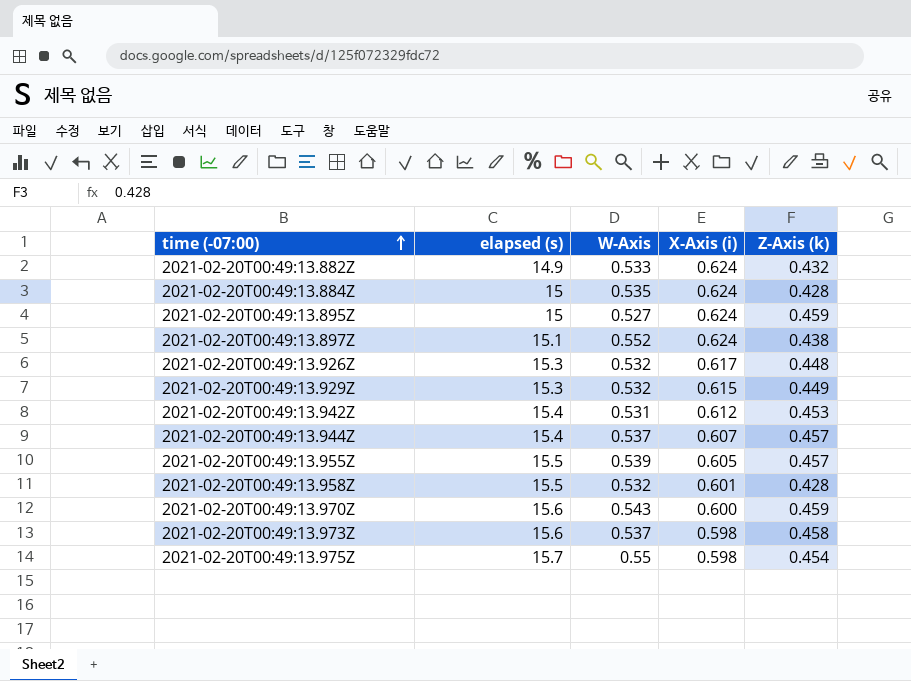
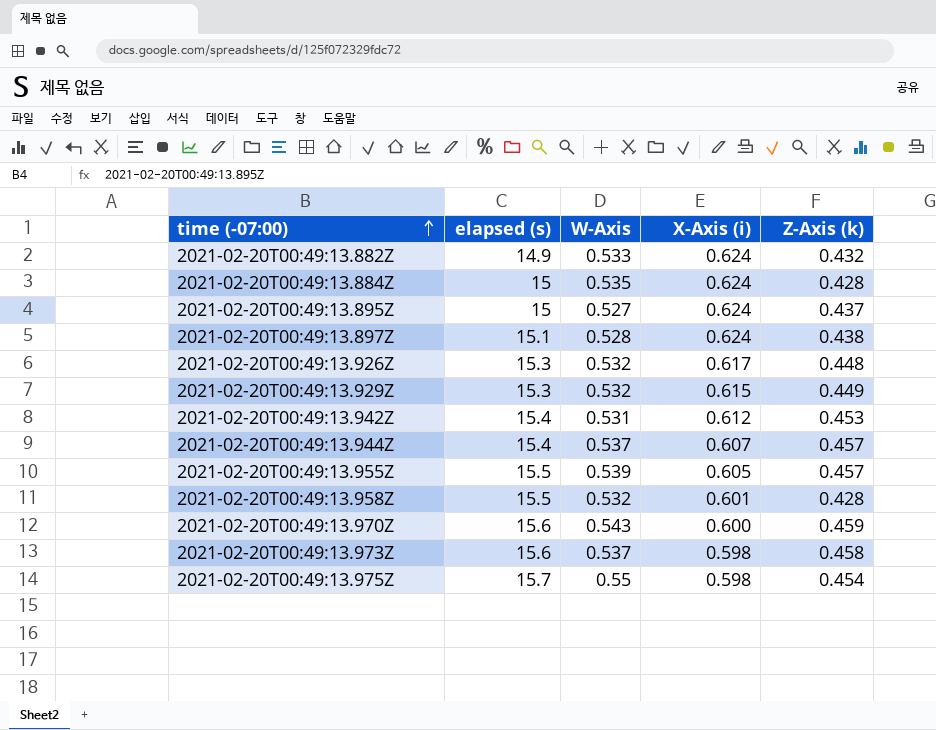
2021-02-20T00:49:13.895Z | Z-Axis (k): 0.459 -> 0.437
2021-02-20T00:49:13.897Z | W-Axis: 0.552 -> 0.528

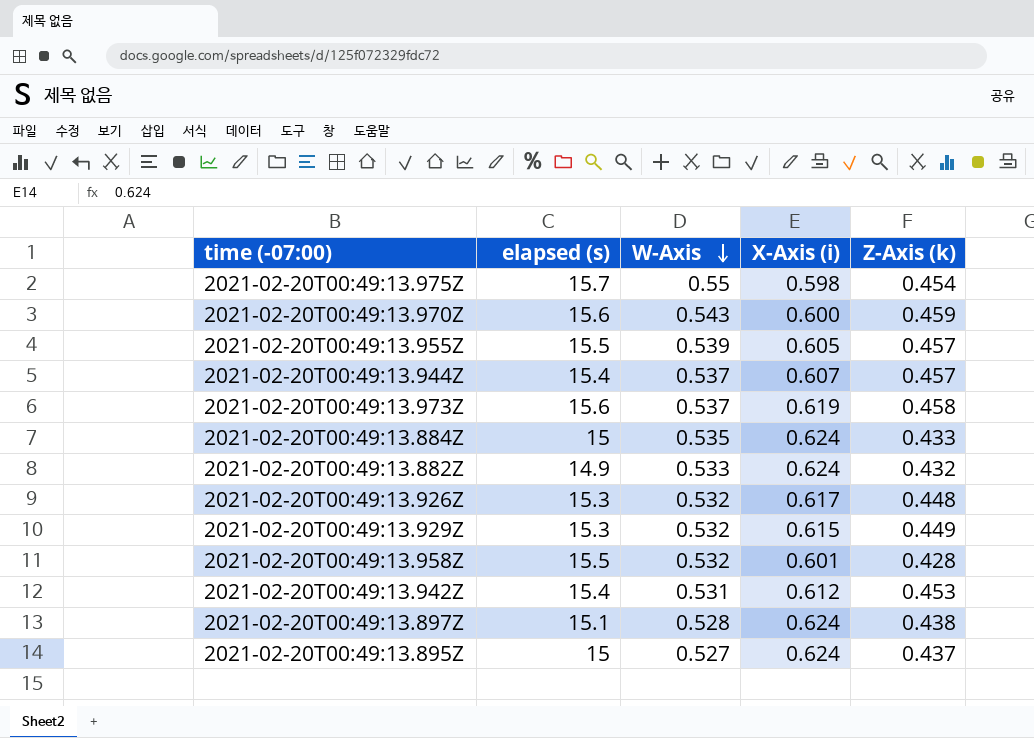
row order: time (-07:00) ascending -> W-Axis descending
2021-02-20T00:49:13.973Z | X-Axis (i): 0.598 -> 0.619
2021-02-20T00:49:13.884Z | Z-Axis (k): 0.428 -> 0.433

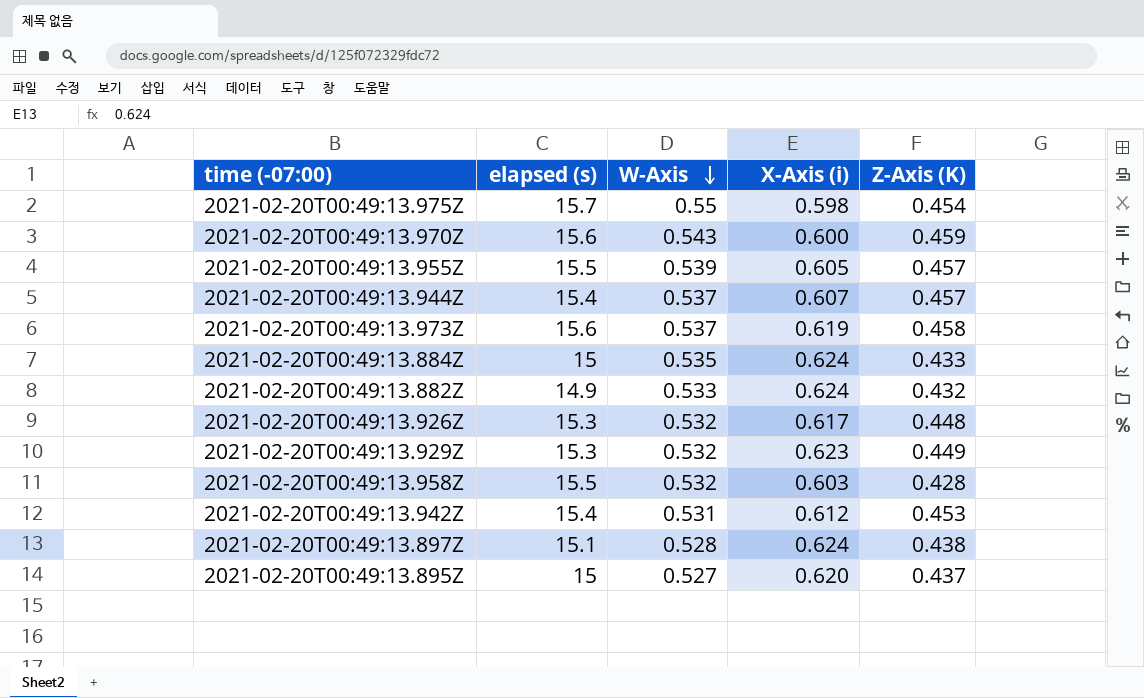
column name: Z-Axis (k) -> Z-Axis (K)
2021-02-20T00:49:13.929Z | X-Axis (i): 0.615 -> 0.623
2021-02-20T00:49:13.958Z | X-Axis (i): 0.601 -> 0.603
2021-02-20T00:49:13.895Z | X-Axis (i): 0.624 -> 0.620

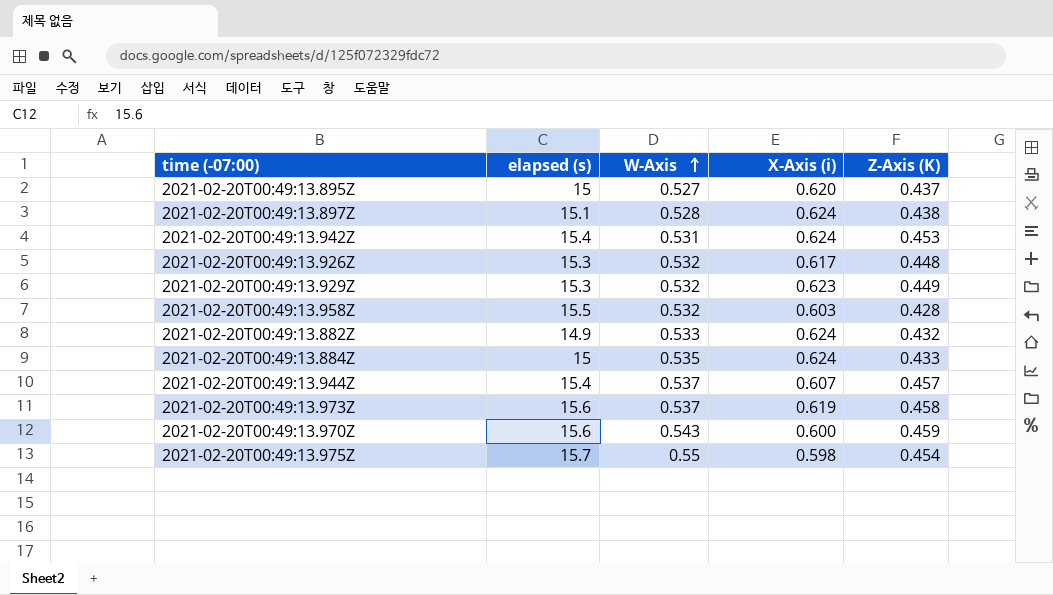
row order: W-Axis descending -> W-Axis ascending
row 2021-02-20T00:49:13.955Z: 15.5 | 0.539 | 0.605 | 0.457 -> none
2021-02-20T00:49:13.942Z | X-Axis (i): 0.612 -> 0.624

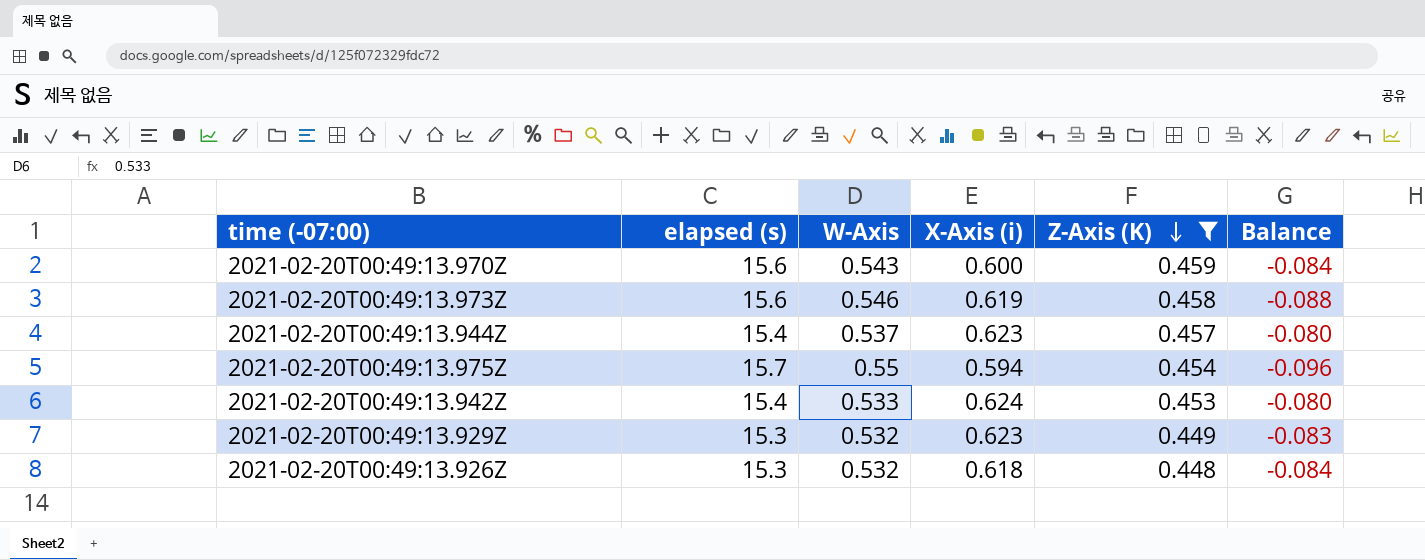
filter: none -> Z-Axis (K) >= 0.448
row order: W-Axis ascending -> Z-Axis (K) descending
column Balance | formula: none -> [Z-Axis (K)] - [W-Axis]
2021-02-20T00:49:13.973Z | W-Axis: 0.537 -> 0.546
2021-02-20T00:49:13.944Z | X-Axis (i): 0.607 -> 0.623
2021-02-20T00:49:13.975Z | X-Axis (i): 0.598 -> 0.594
2021-02-20T00:49:13.942Z | W-Axis: 0.531 -> 0.533
2021-02-20T00:49:13.926Z | X-Axis (i): 0.617 -> 0.618

